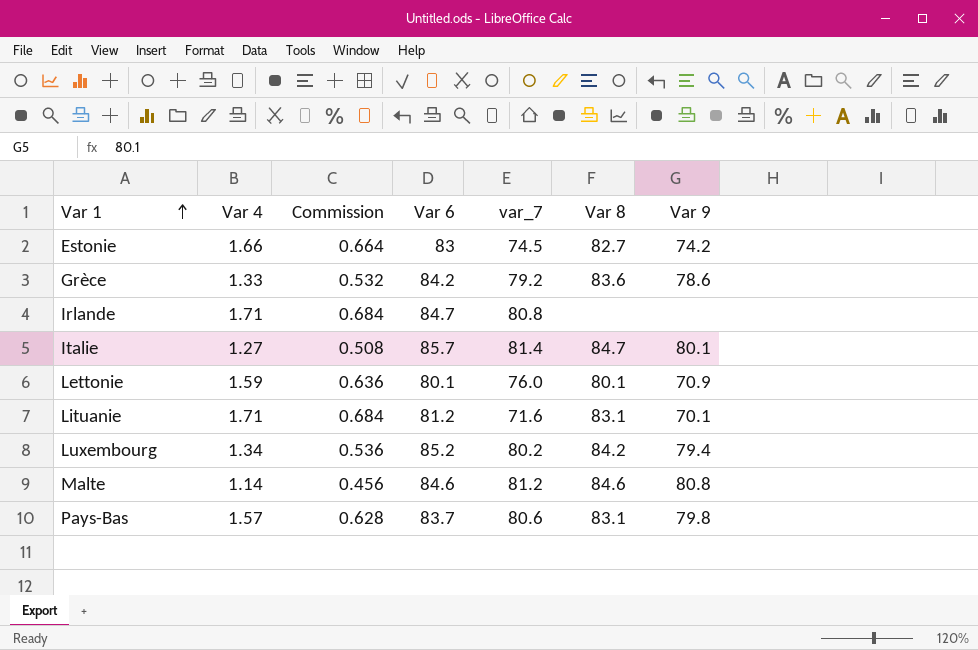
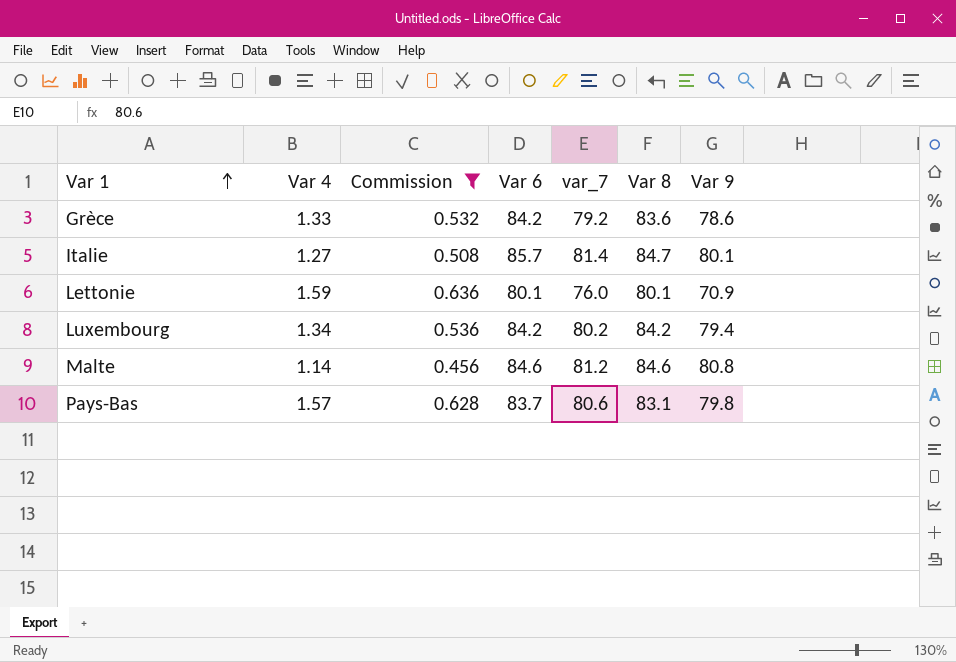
filter: none -> Commission <= 0.636
Luxembourg | Var 6: 85.2 -> 84.2

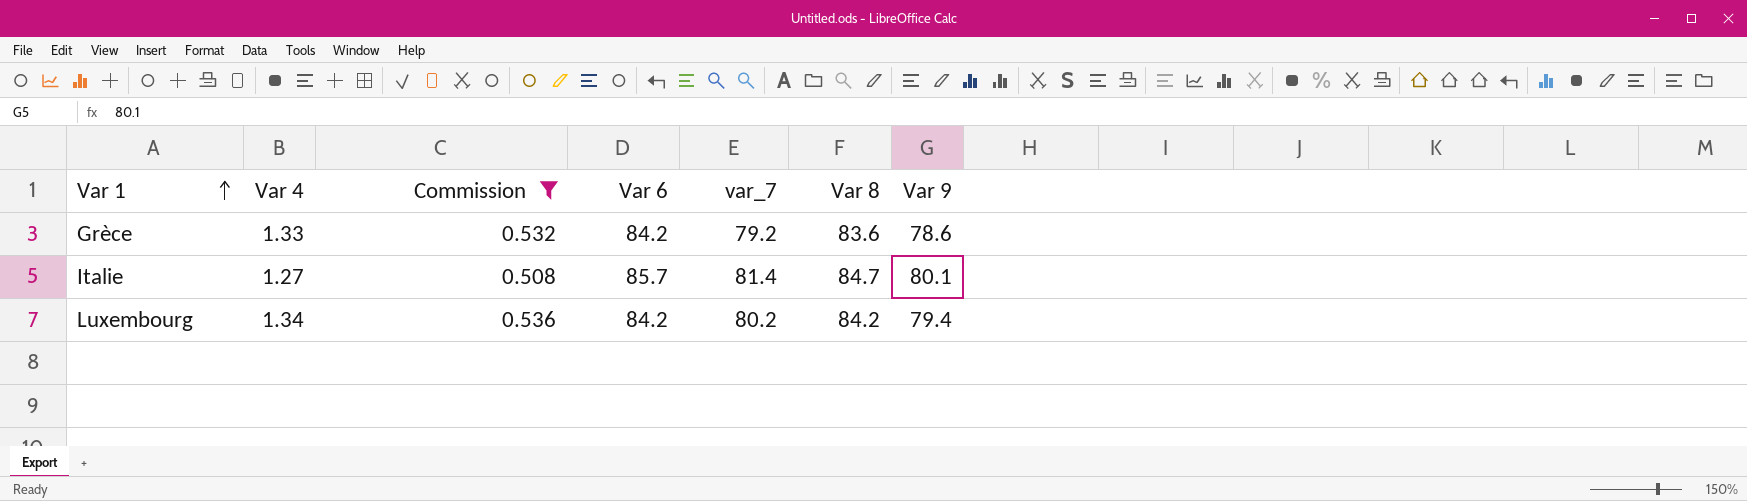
row Lettonie: 1.59 | 0.636 | 80.1 | 76.0 | 80.1 | 70.9 -> none
row Malte: 1.14 | 0.456 | 84.6 | 81.2 | 84.6 | 80.8 -> none
row Pays-Bas: 1.57 | 0.628 | 83.7 | 80.6 | 83.1 | 79.8 -> none

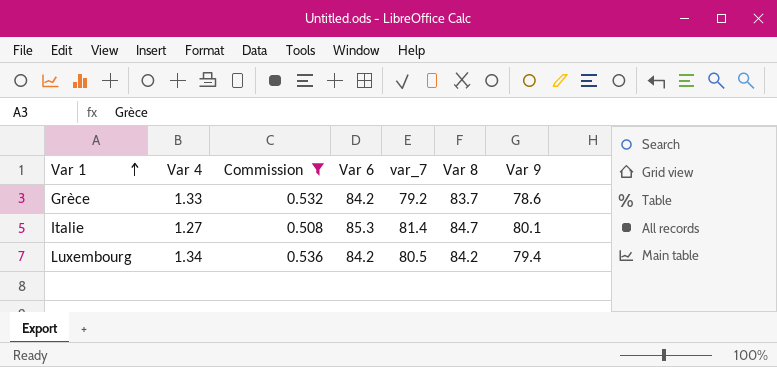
Grèce | Var 8: 83.6 -> 83.7
Italie | Var 6: 85.7 -> 85.3
Luxembourg | var_7: 80.2 -> 80.5

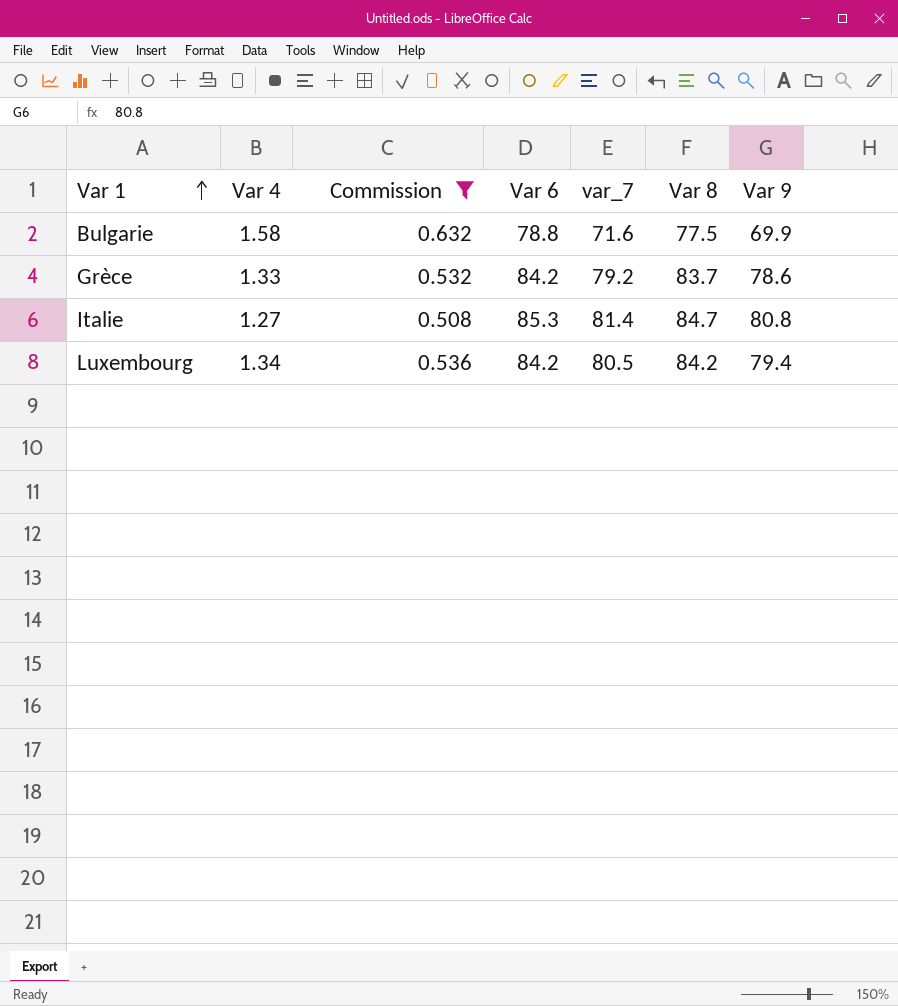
row Bulgarie: none -> 1.58 | 0.632 | 78.8 | 71.6 | 77.5 | 69.9
Italie | Var 9: 80.1 -> 80.8

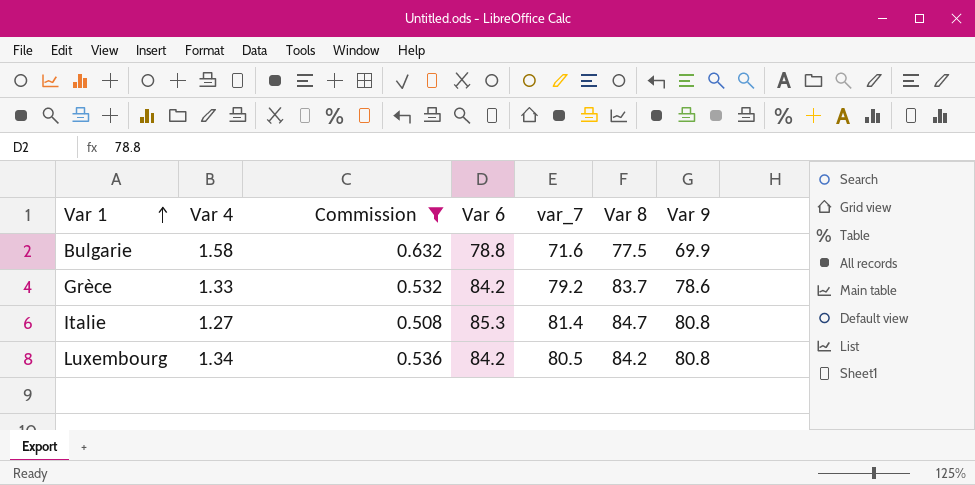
Luxembourg | Var 9: 79.4 -> 80.8

